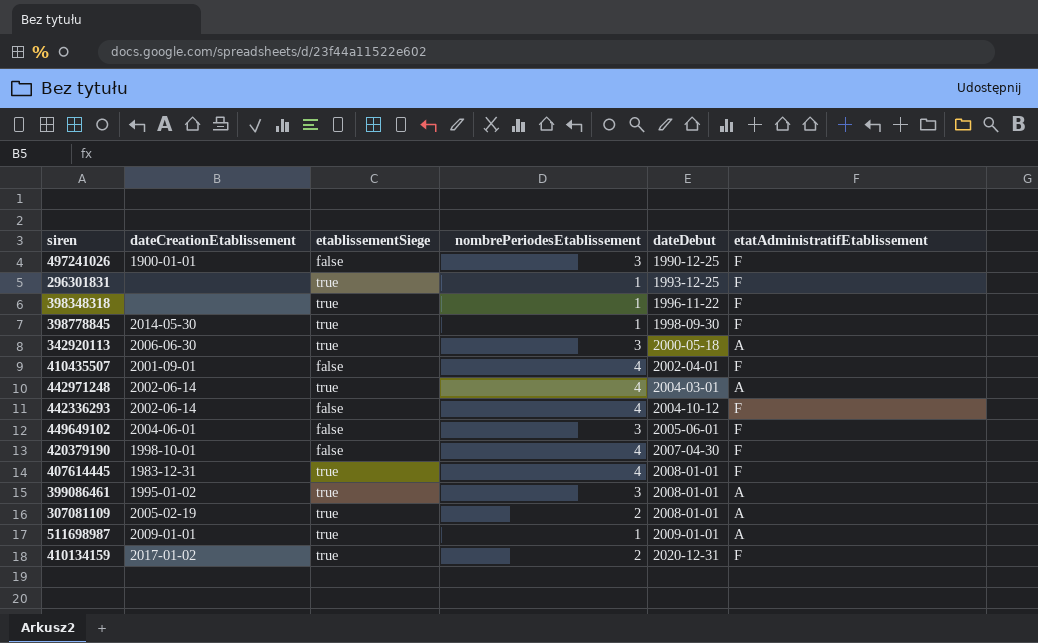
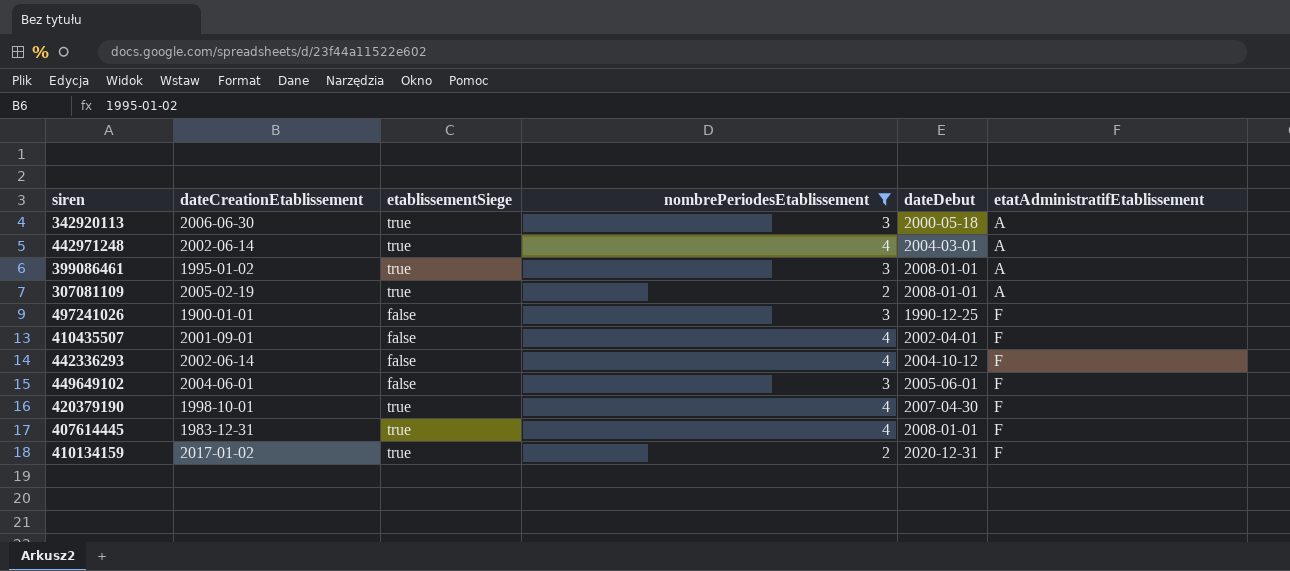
filter: none -> nombrePeriodesEtablissement != 1
row order: dateDebut ascending -> etatAdministratifEtablissement ascending
420379190 | etablissementSiege: false -> true

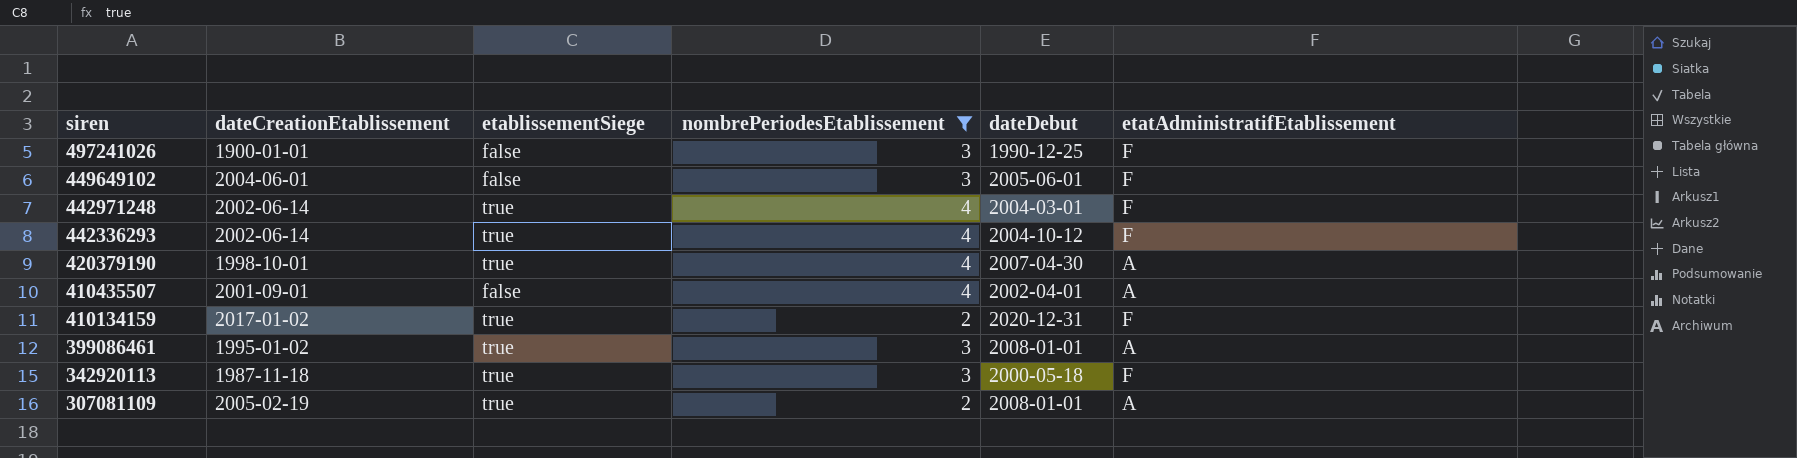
row order: etatAdministratifEtablissement ascending -> siren descending
row 407614445: 1983-12-31 | true | 4 | 2008-01-01 | F -> none
442971248 | etatAdministratifEtablissement: A -> F
442336293 | etablissementSiege: false -> true
420379190 | etatAdministratifEtablissement: F -> A
410435507 | etatAdministratifEtablissement: F -> A
342920113 | dateCreationEtablissement: 2006-06-30 -> 1987-11-18
342920113 | etatAdministratifEtablissement: A -> F

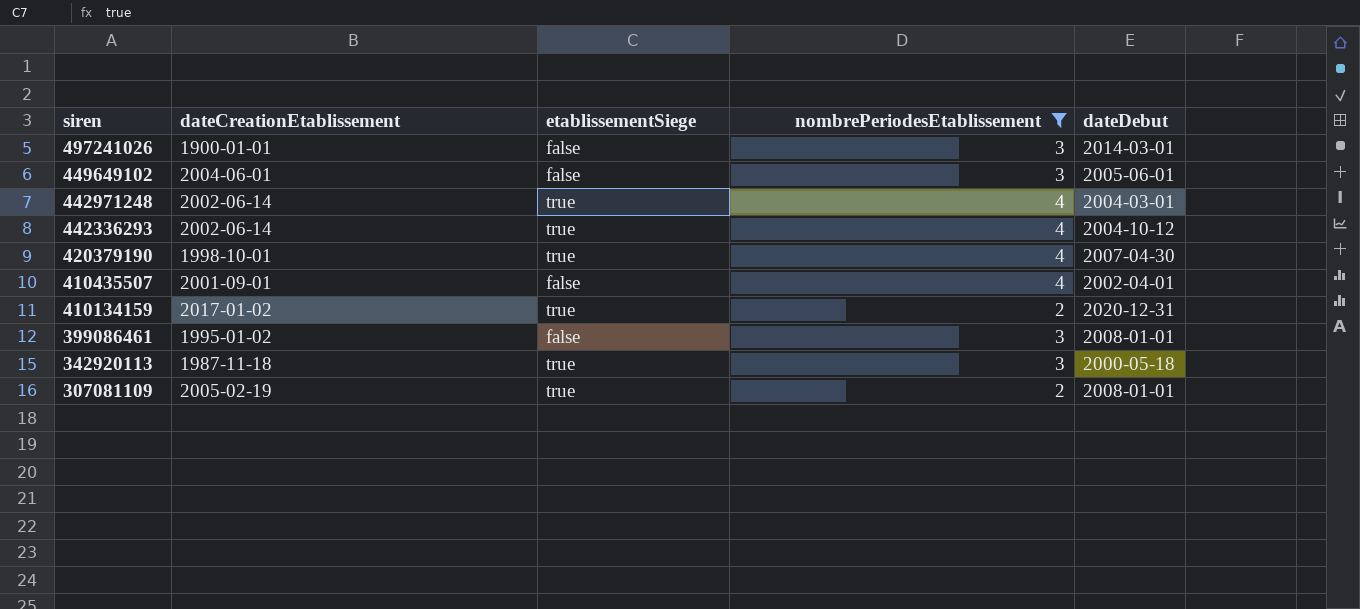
column etatAdministratifEtablissement | position: 6 -> none
497241026 | dateDebut: 1990-12-25 -> 2014-03-01
399086461 | etablissementSiege: true -> false

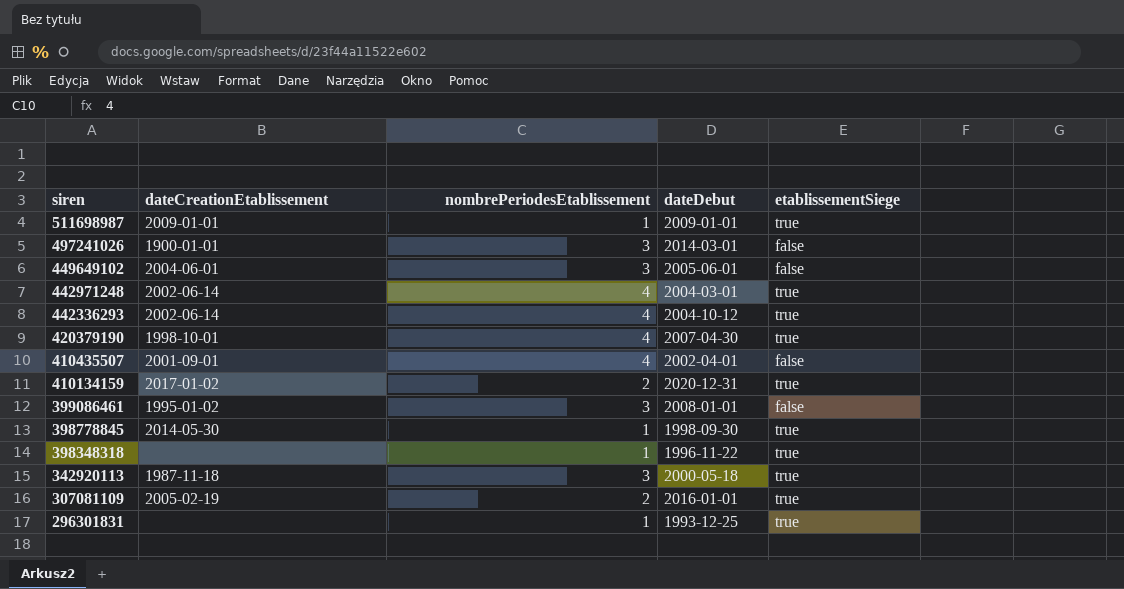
filter: nombrePeriodesEtablissement != 1 -> none
column etablissementSiege | position: 3 -> 5
307081109 | dateDebut: 2008-01-01 -> 2016-01-01

